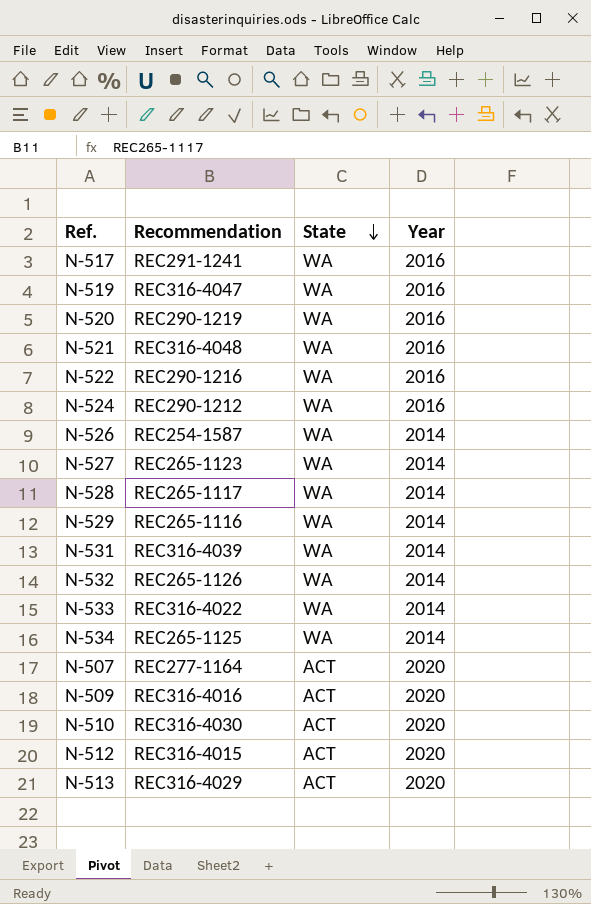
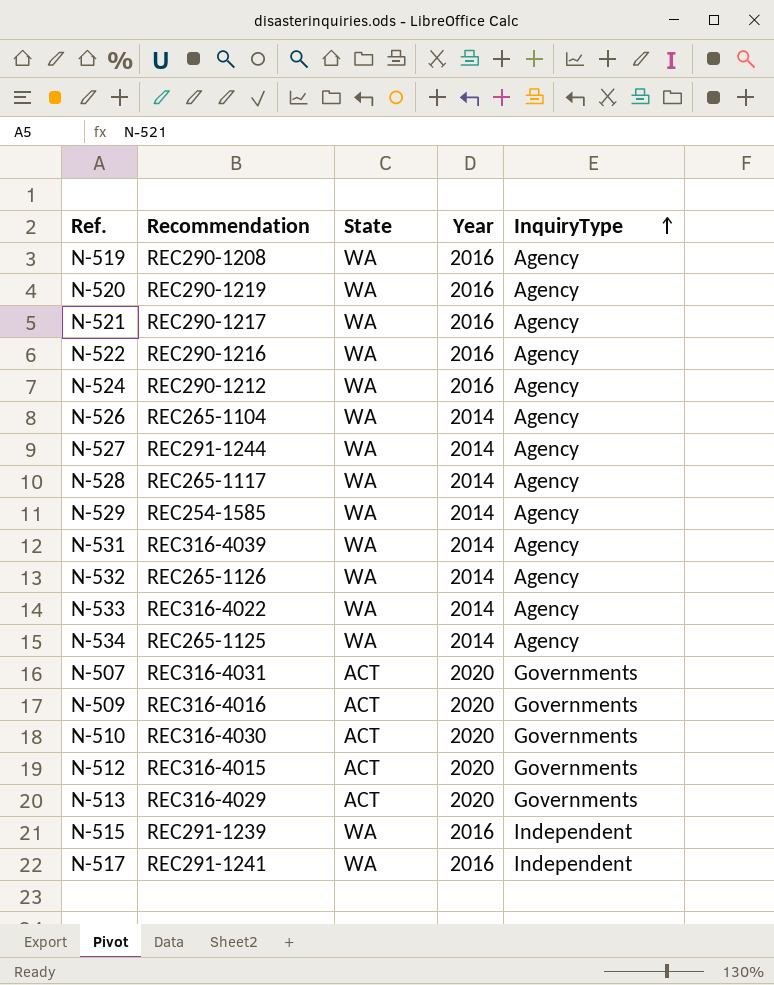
row order: State descending -> InquiryType ascending
column InquiryType | position: none -> 5
N-519 | Recommendation: REC316-4047 -> REC290-1208
N-521 | Recommendation: REC316-4048 -> REC290-1217
N-526 | Recommendation: REC254-1587 -> REC265-1104
N-527 | Recommendation: REC265-1123 -> REC291-1244
N-529 | Recommendation: REC265-1116 -> REC254-1585
N-507 | Recommendation: REC277-1164 -> REC316-4031
row N-515: none -> REC291-1239 | WA | 2016 | Independent

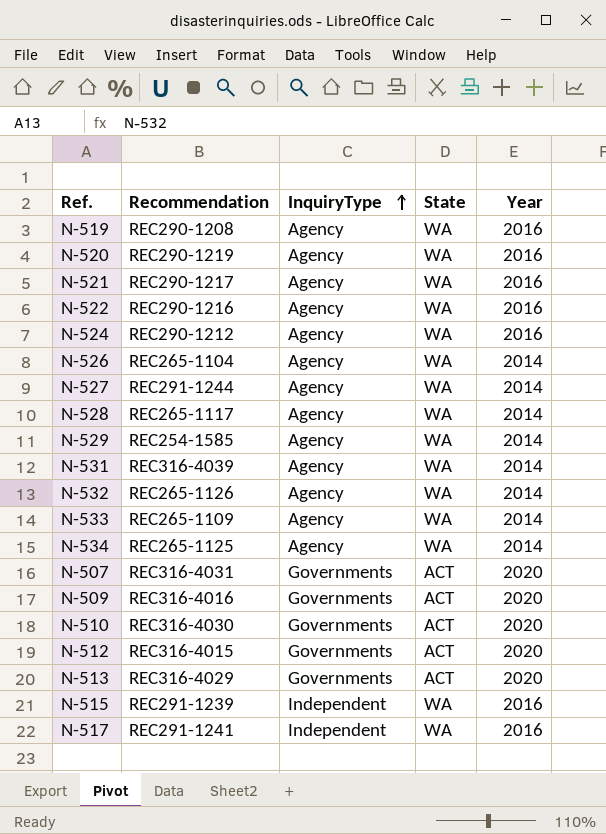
column InquiryType | position: 5 -> 3
N-533 | Recommendation: REC316-4022 -> REC265-1109

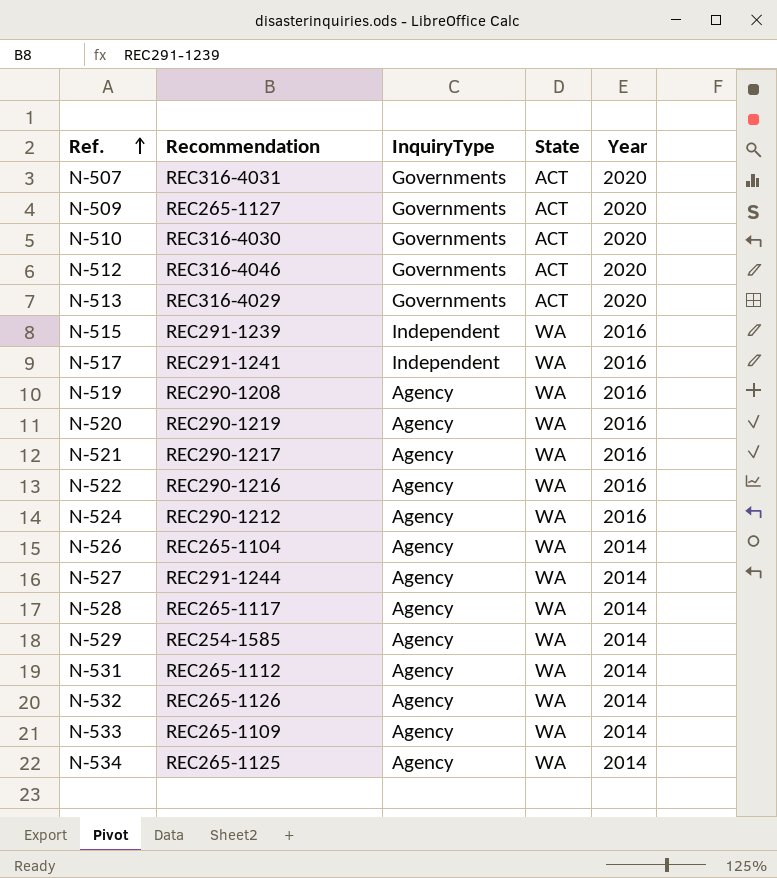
row order: InquiryType ascending -> Ref. ascending
N-509 | Recommendation: REC316-4016 -> REC265-1127
N-512 | Recommendation: REC316-4015 -> REC316-4046
N-531 | Recommendation: REC316-4039 -> REC265-1112

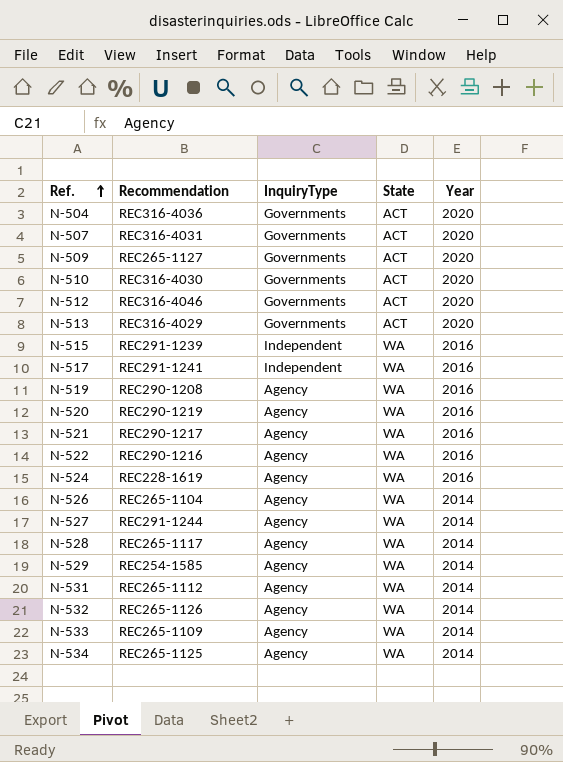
row N-504: none -> REC316-4036 | Governments | ACT | 2020
N-524 | Recommendation: REC290-1212 -> REC228-1619

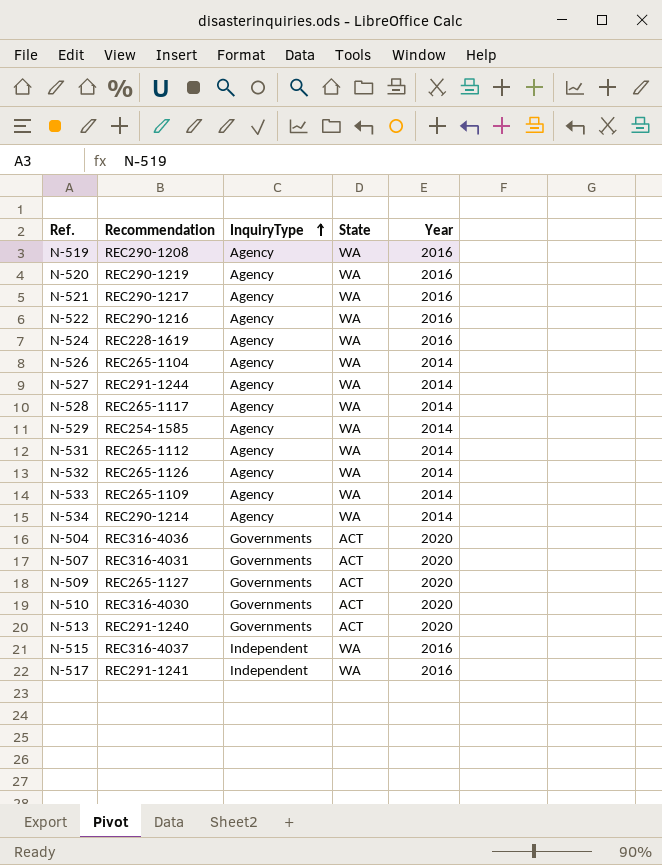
row order: Ref. ascending -> InquiryType ascending
row N-512: REC316-4046 | Governments | ACT | 2020 -> none
N-534 | Recommendation: REC265-1125 -> REC290-1214
N-513 | Recommendation: REC316-4029 -> REC291-1240
N-515 | Recommendation: REC291-1239 -> REC316-4037

